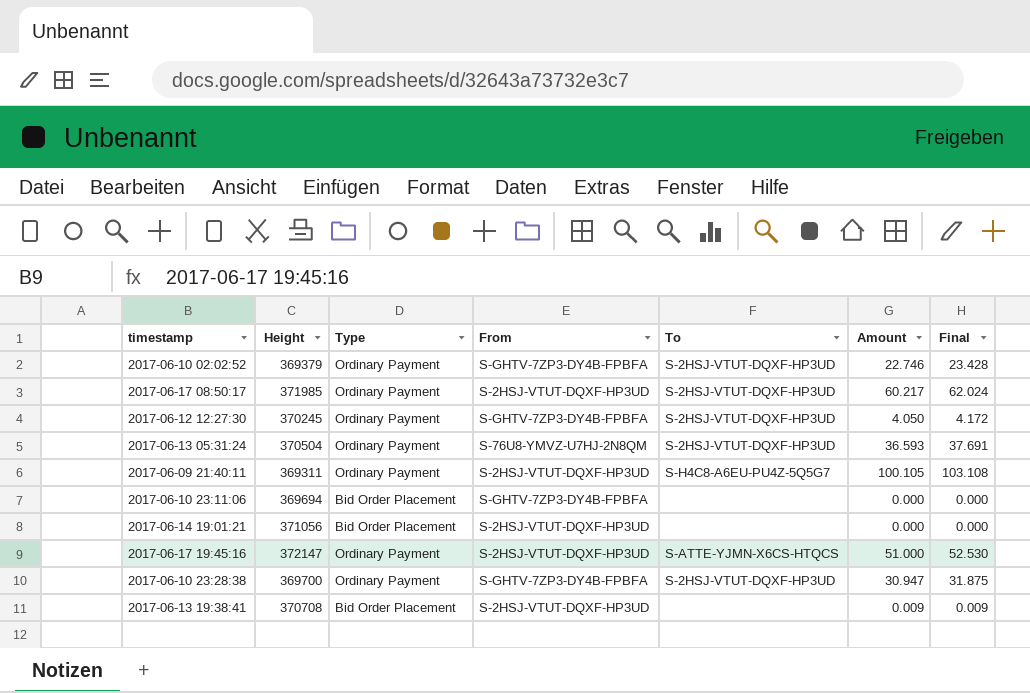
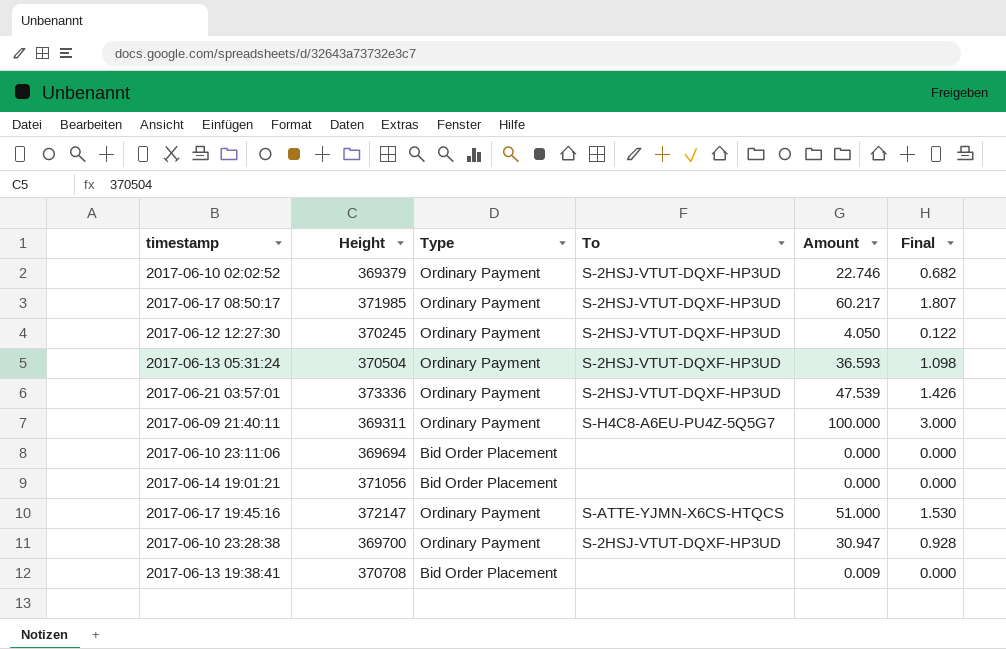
column From | position: 4 -> none
column Final | formula: [Amount] * 1.03 -> [Amount] * 0.03
row 2017-06-21 03:57:01: none -> 373336 | Ordinary Payment | S-2HSJ-VTUT-DQXF-HP3UD | 47.539 | 1.426
2017-06-09 21:40:11 | Amount: 100.105 -> 100.000

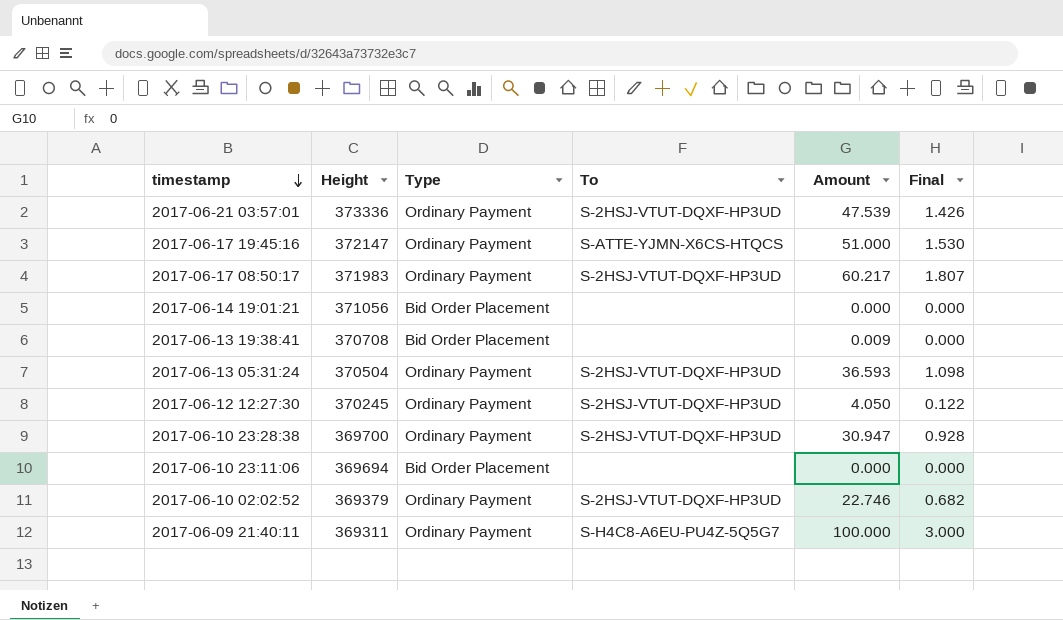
row order: none -> timestamp descending
2017-06-17 08:50:17 | Height: 371985 -> 371983

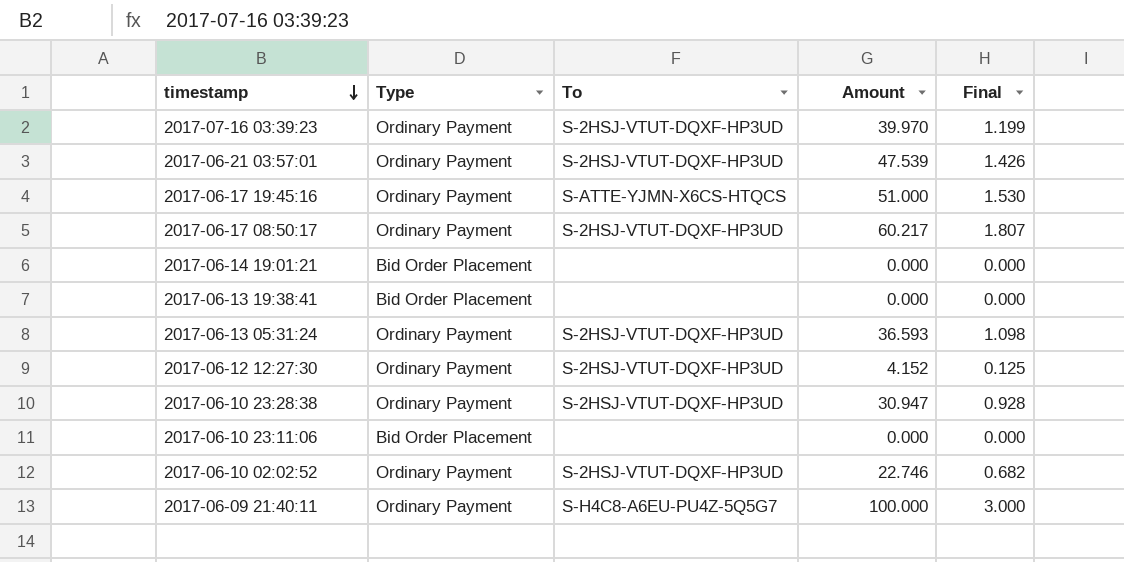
column Height | position: 2 -> none
row 2017-07-16 03:39:23: none -> Ordinary Payment | S-2HSJ-VTUT-DQXF-HP3UD | 39.970 | 1.199
2017-06-13 19:38:41 | Amount: 0.009 -> 0.000
2017-06-12 12:27:30 | Amount: 4.050 -> 4.152
2017-06-12 12:27:30 | Final: 0.122 -> 0.125

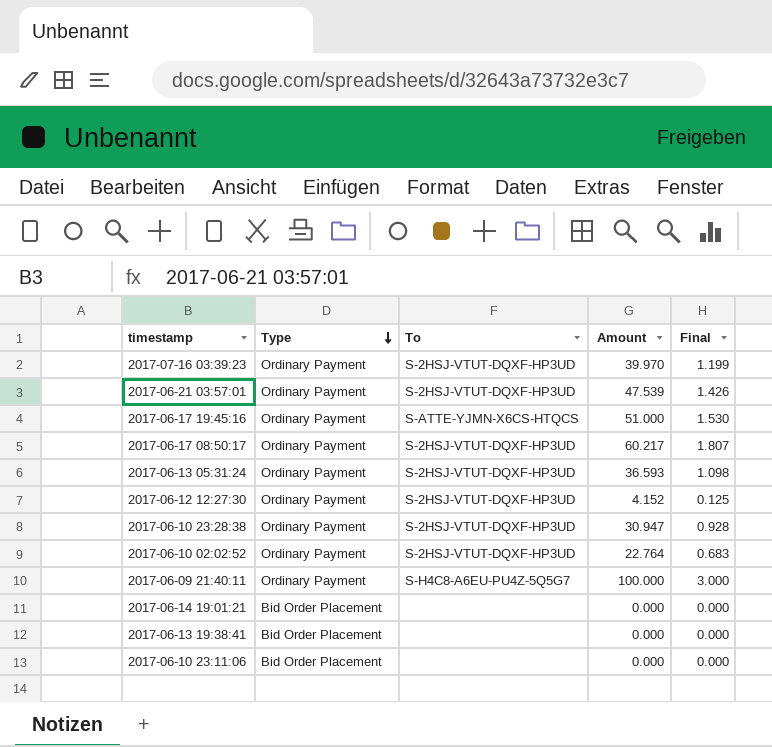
row order: timestamp descending -> Type descending
2017-06-10 02:02:52 | Amount: 22.746 -> 22.764
2017-06-10 02:02:52 | Final: 0.682 -> 0.683

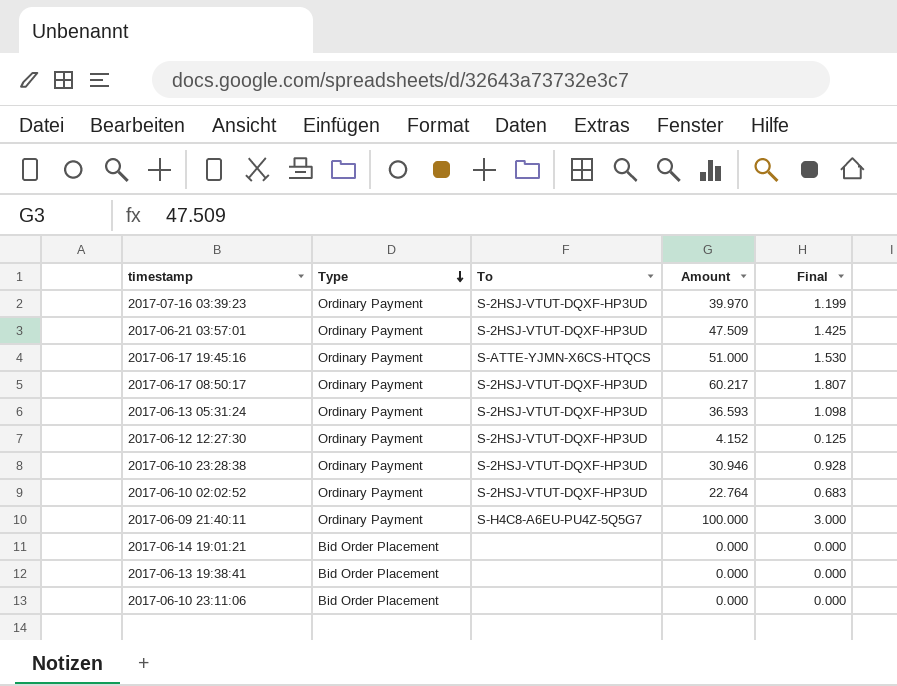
2017-06-21 03:57:01 | Amount: 47.539 -> 47.509
2017-06-21 03:57:01 | Final: 1.426 -> 1.425
2017-06-10 23:28:38 | Amount: 30.947 -> 30.946

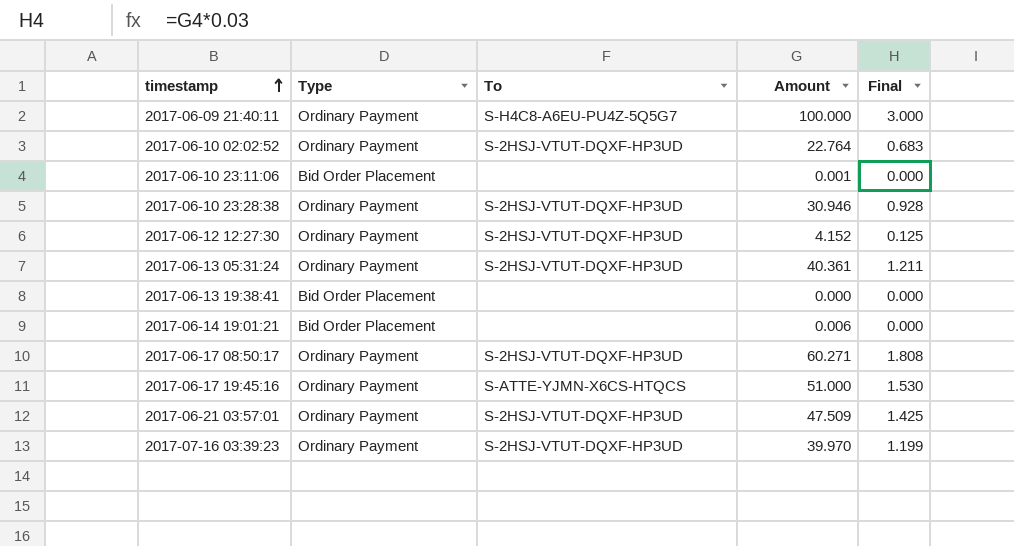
row order: Type descending -> timestamp ascending
2017-06-10 23:11:06 | Amount: 0.000 -> 0.001
2017-06-13 05:31:24 | Amount: 36.593 -> 40.361
2017-06-13 05:31:24 | Final: 1.098 -> 1.211
2017-06-14 19:01:21 | Amount: 0.000 -> 0.006
2017-06-17 08:50:17 | Amount: 60.217 -> 60.271
2017-06-17 08:50:17 | Final: 1.807 -> 1.808

